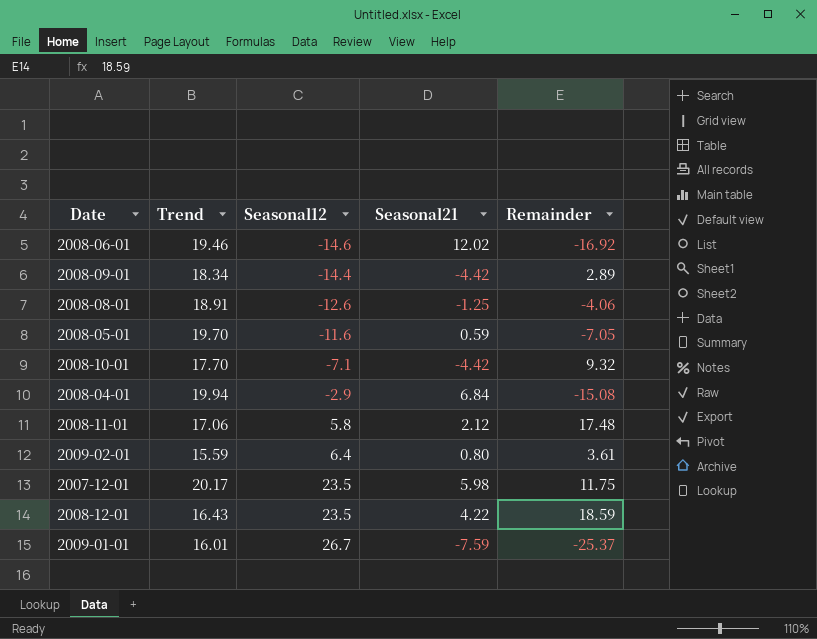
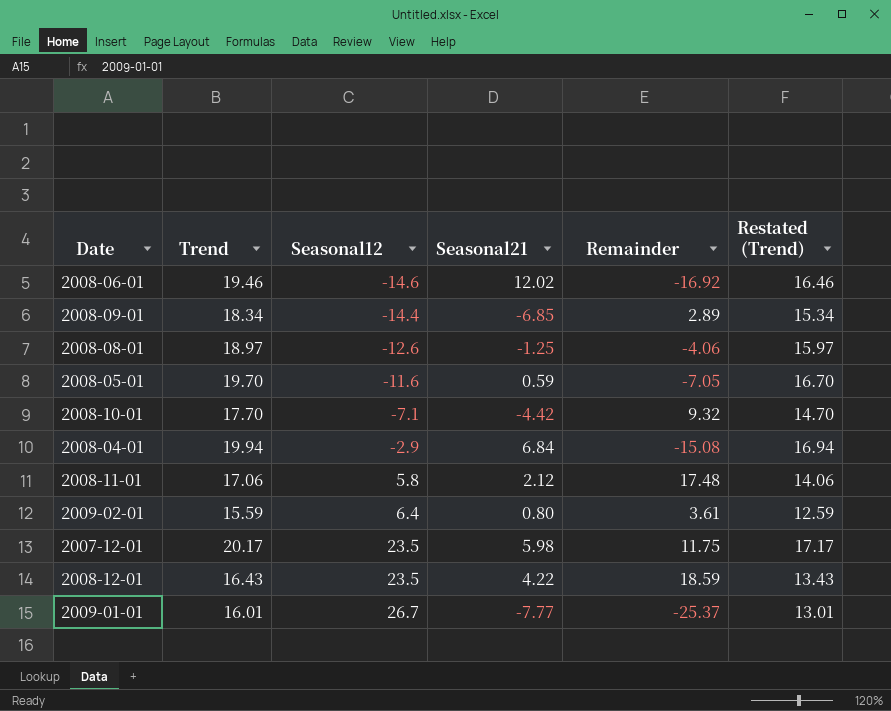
column Restated (Trend) | formula: none -> [Trend] - 3
2008-09-01 | Seasonal21: -4.42 -> -6.85
2008-08-01 | Trend: 18.91 -> 18.97
2009-01-01 | Seasonal21: -7.59 -> -7.77

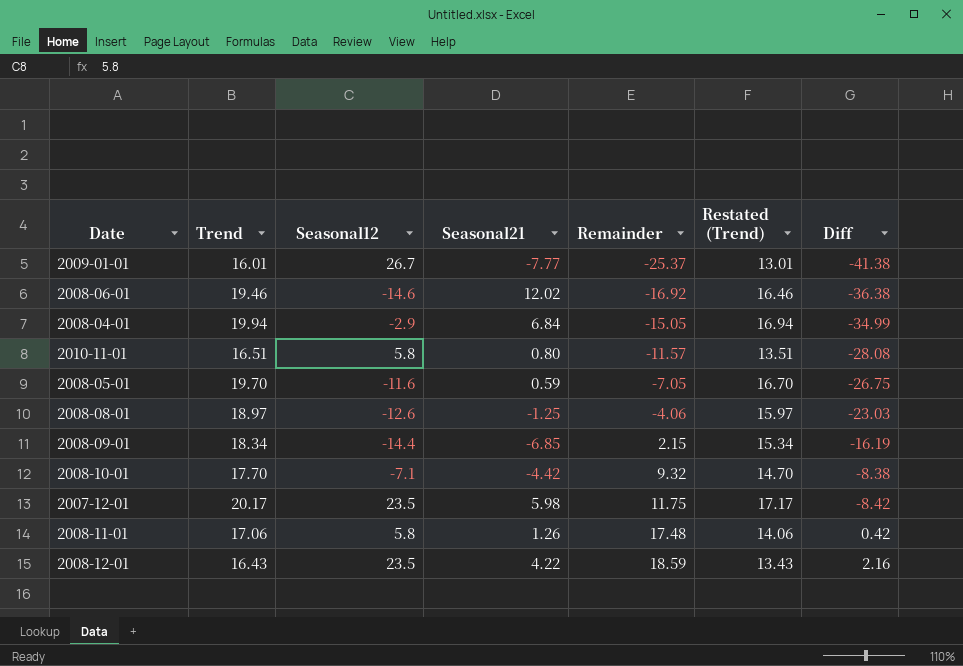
row order: Seasonal12 ascending -> Remainder ascending
column Diff | formula: none -> [Remainder] - [Trend]
row 2009-02-01: 15.59 | 6.4 | 0.80 | 3.61 | 12.59 -> none
2008-04-01 | Remainder: -15.08 -> -15.05
row 2010-11-01: none -> 16.51 | 5.8 | 0.80 | -11.57 | 13.51 | -28.08
2008-09-01 | Remainder: 2.89 -> 2.15
2008-11-01 | Seasonal21: 2.12 -> 1.26

